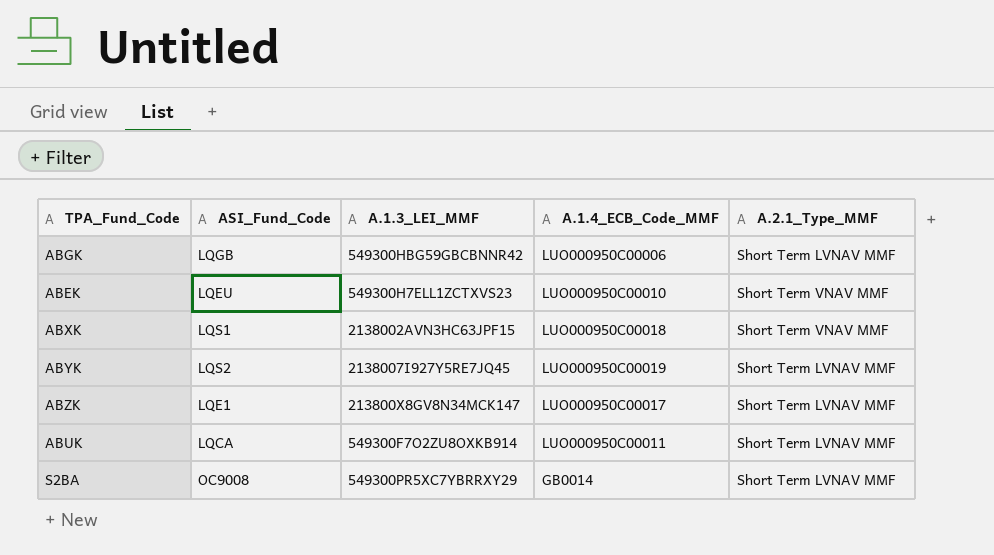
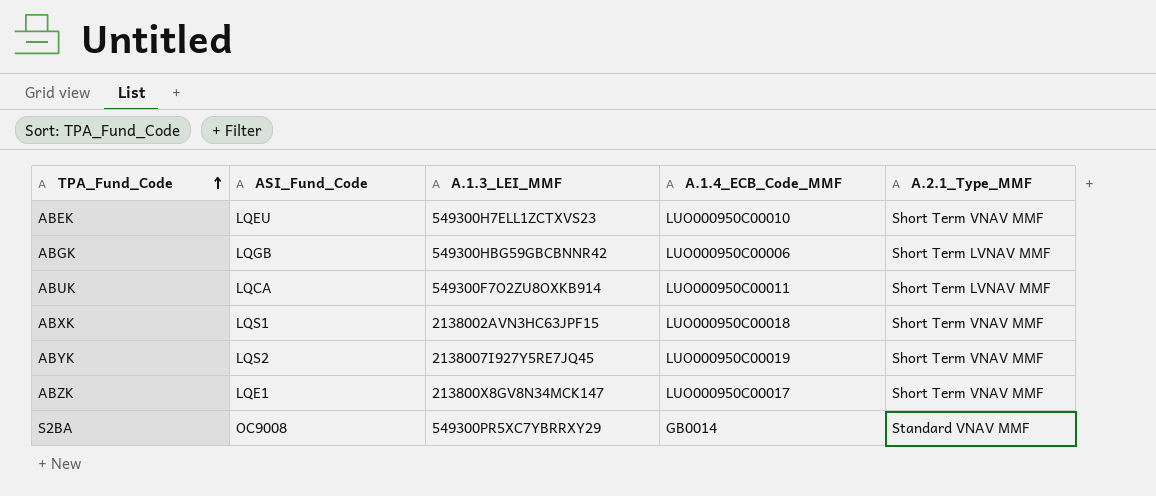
row order: none -> TPA_Fund_Code ascending
ABYK | A.2.1_Type_MMF: Short Term LVNAV MMF -> Short Term VNAV MMF
ABZK | A.2.1_Type_MMF: Short Term LVNAV MMF -> Short Term VNAV MMF
S2BA | A.2.1_Type_MMF: Short Term LVNAV MMF -> Standard VNAV MMF

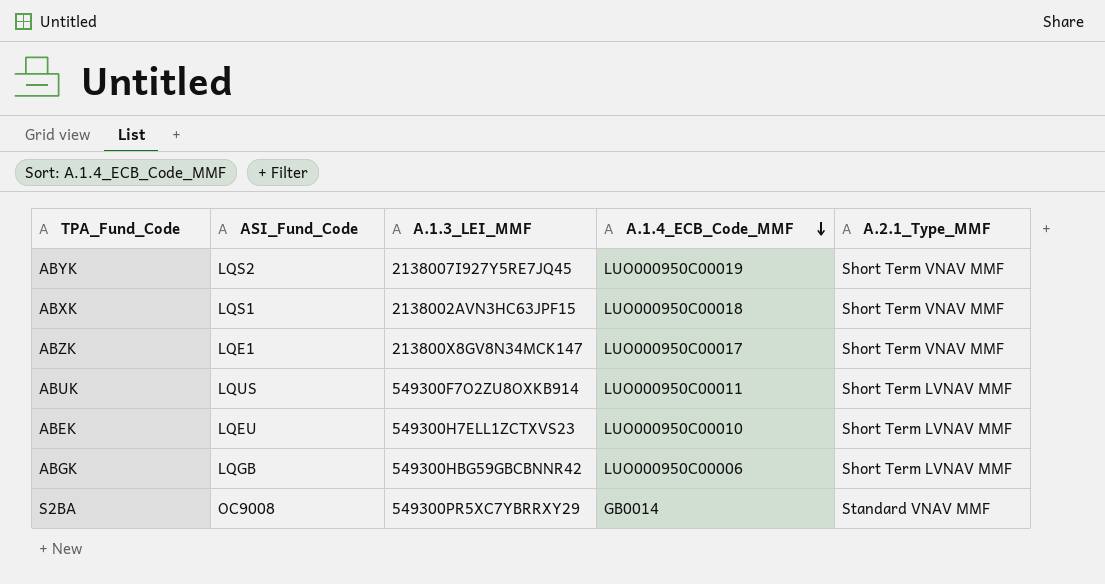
row order: TPA_Fund_Code ascending -> A.1.4_ECB_Code_MMF descending
ABUK | ASI_Fund_Code: LQCA -> LQUS
ABEK | A.2.1_Type_MMF: Short Term VNAV MMF -> Short Term LVNAV MMF

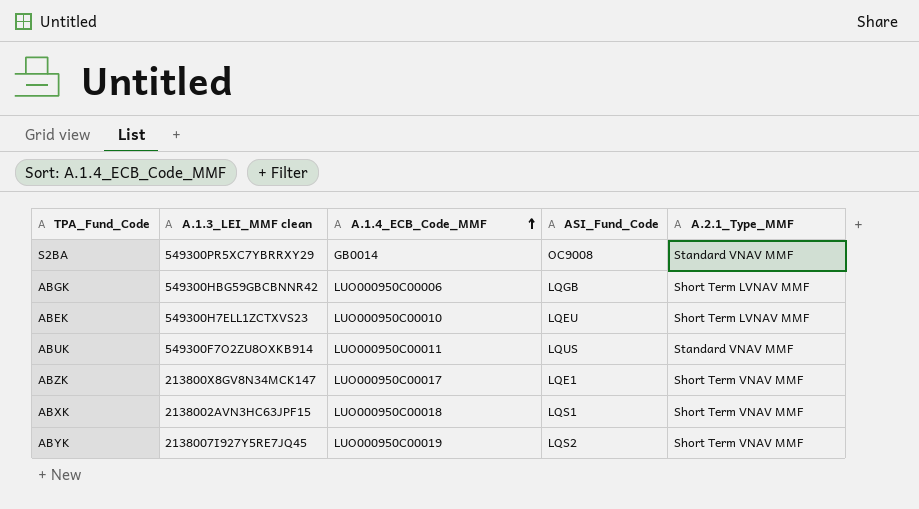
row order: A.1.4_ECB_Code_MMF descending -> A.1.4_ECB_Code_MMF ascending
column name: A.1.3_LEI_MMF -> A.1.3_LEI_MMF clean
column ASI_Fund_Code | position: 2 -> 4
ABUK | A.2.1_Type_MMF: Short Term LVNAV MMF -> Standard VNAV MMF

